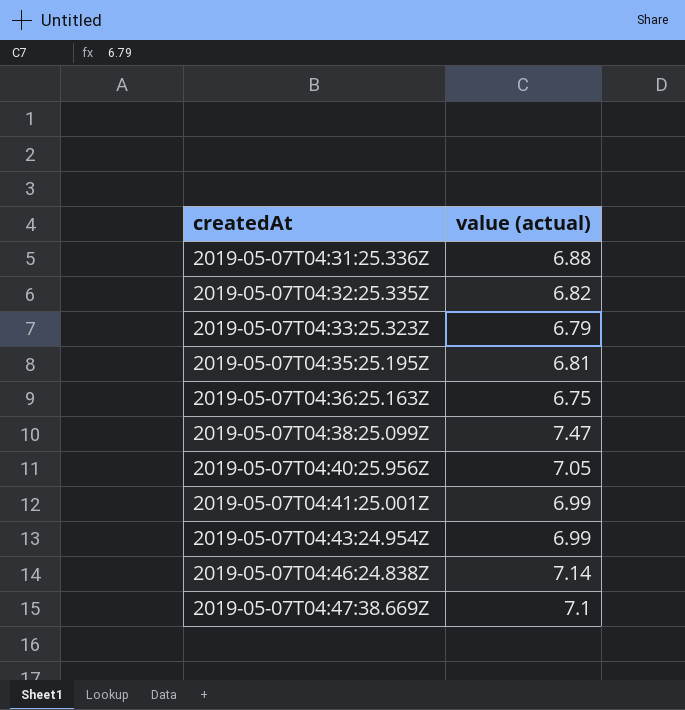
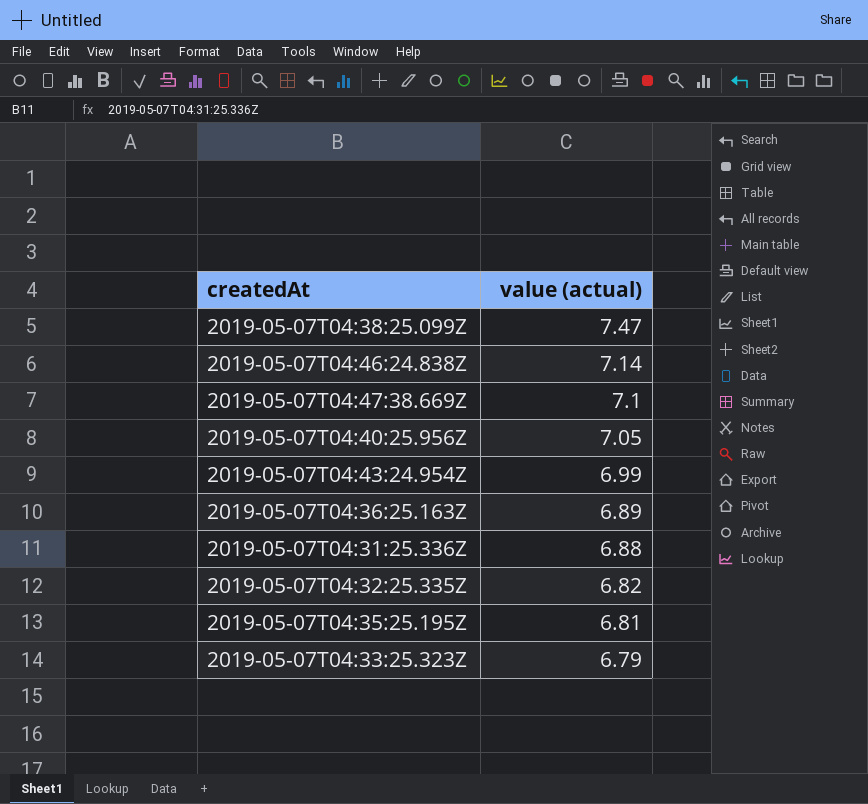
row order: createdAt ascending -> value (actual) descending
row 2019-05-07T04:41:25.001Z: 6.99 -> none
2019-05-07T04:36:25.163Z | value (actual): 6.75 -> 6.89

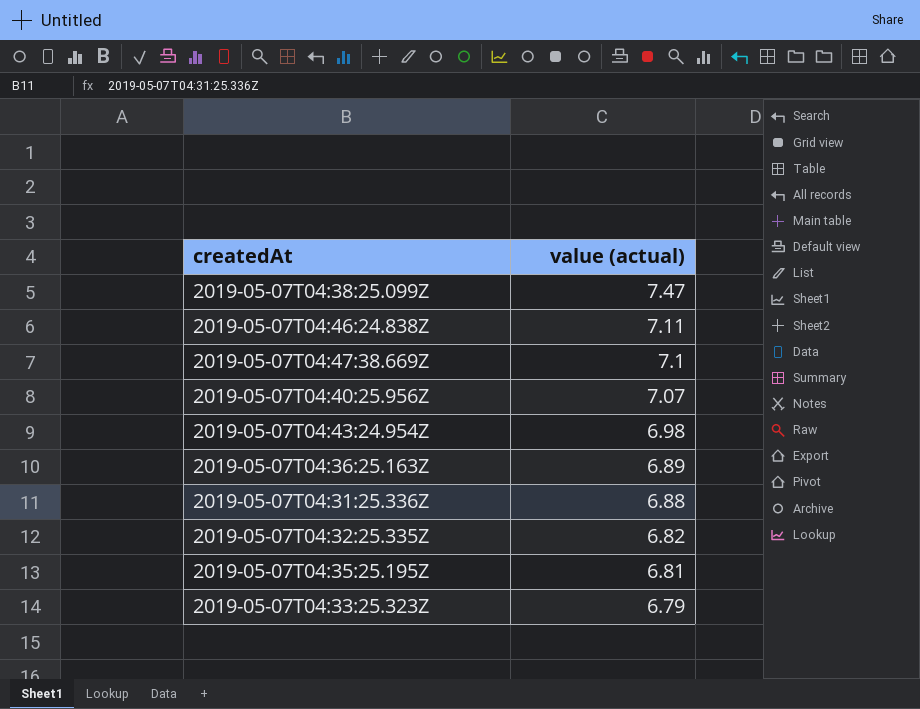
2019-05-07T04:46:24.838Z | value (actual): 7.14 -> 7.11
2019-05-07T04:40:25.956Z | value (actual): 7.05 -> 7.07
2019-05-07T04:43:24.954Z | value (actual): 6.99 -> 6.98

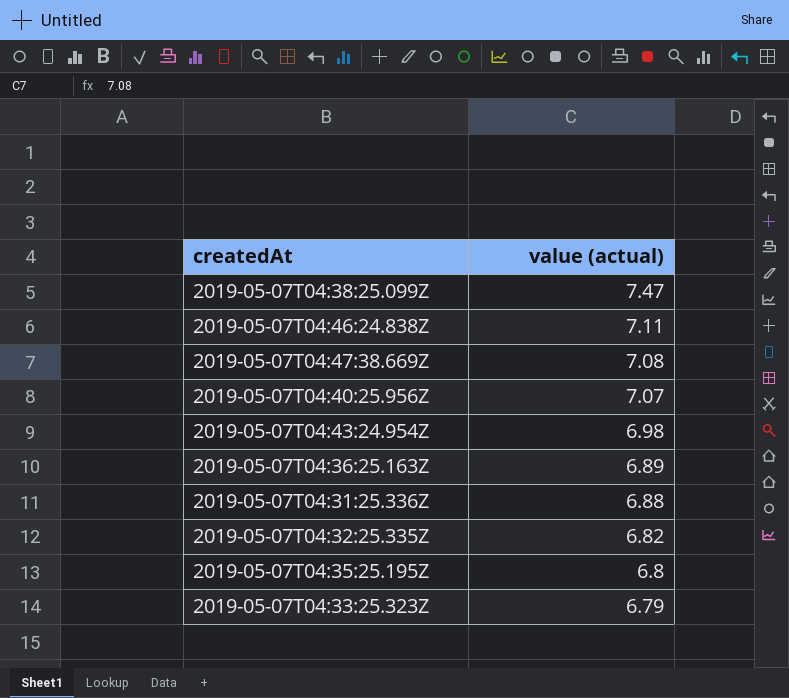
2019-05-07T04:47:38.669Z | value (actual): 7.1 -> 7.08
2019-05-07T04:35:25.195Z | value (actual): 6.81 -> 6.8

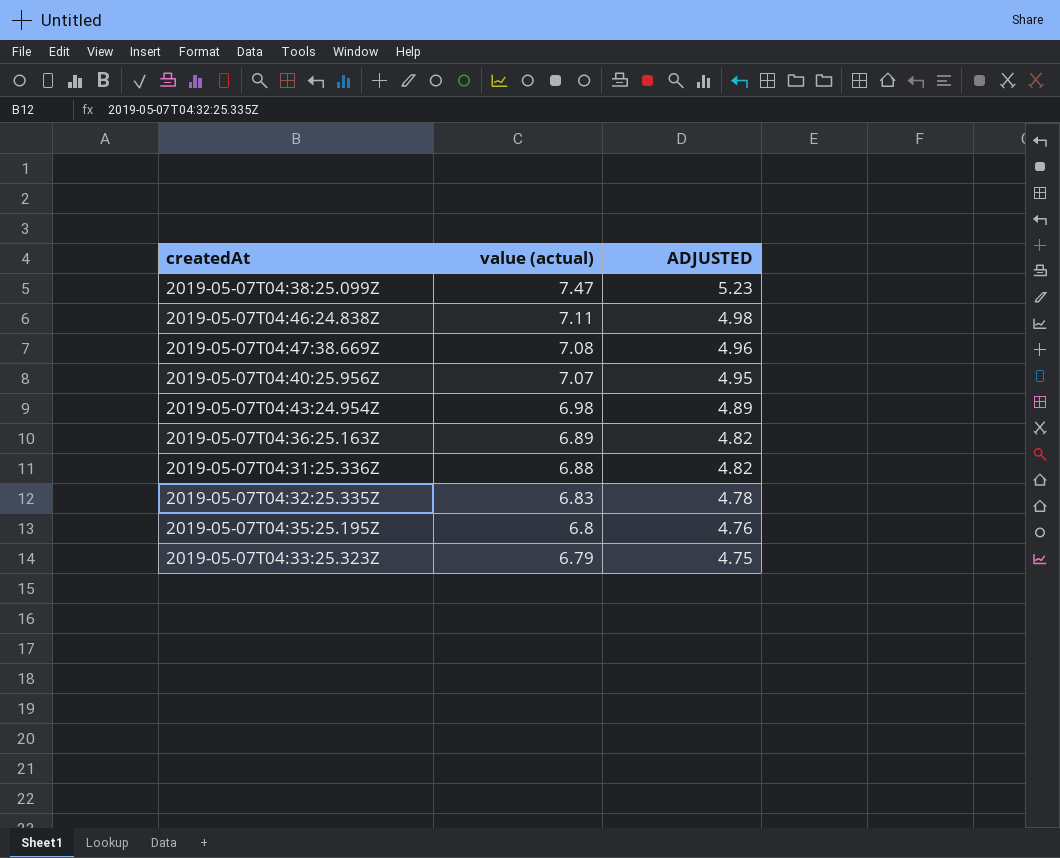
column ADJUSTED | formula: none -> [value (actual)] * 0.7
2019-05-07T04:32:25.335Z | value (actual): 6.82 -> 6.83

